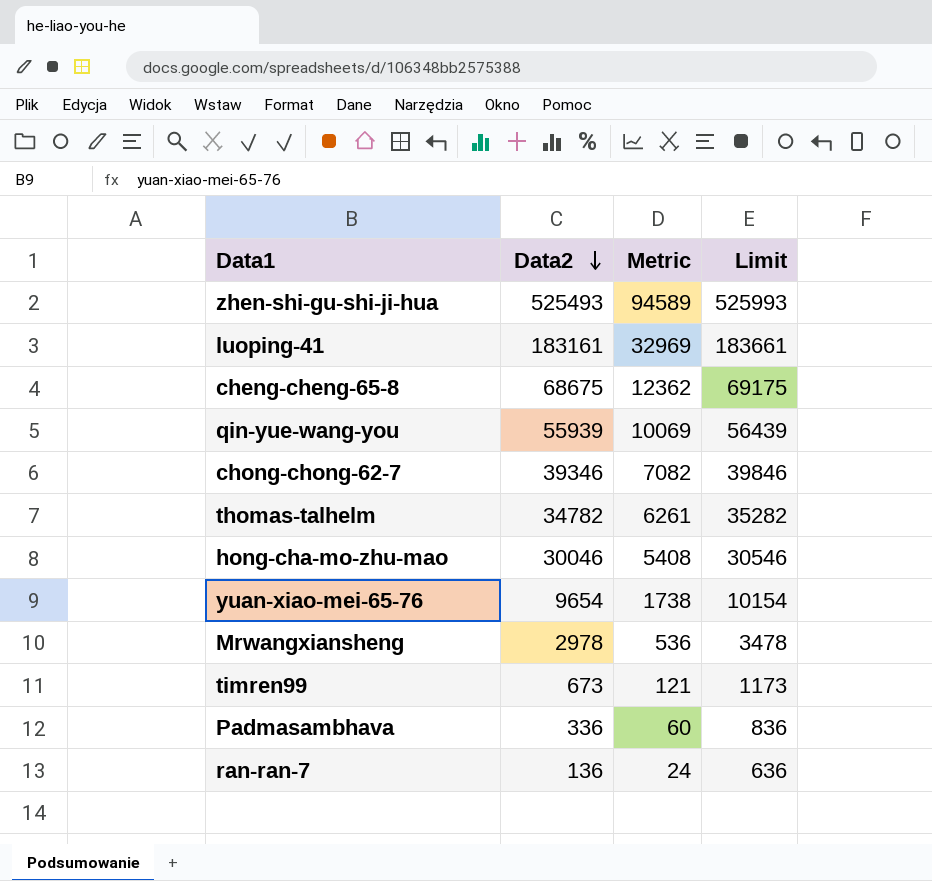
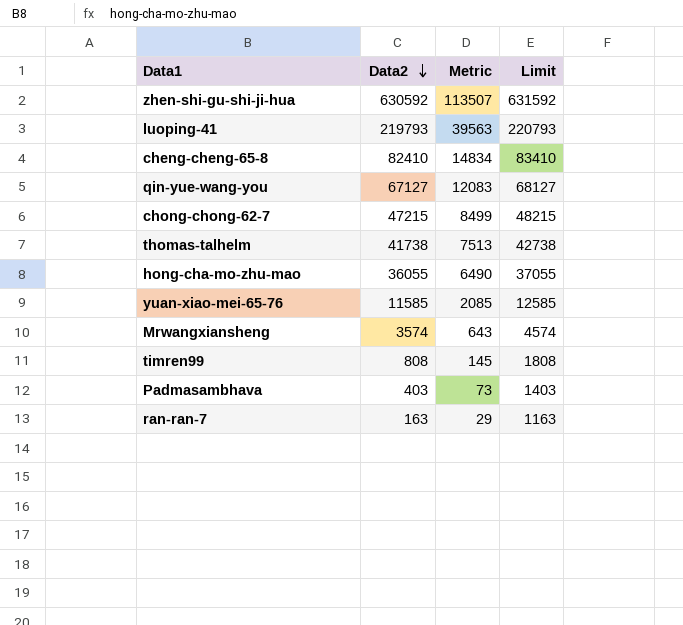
column Limit | formula: [Data2] + 500 -> [Data2] + 1000
zhen-shi-gu-shi-ji-hua | Data2: 525493 -> 630592
zhen-shi-gu-shi-ji-hua | Metric: 94589 -> 113507
luoping-41 | Data2: 183161 -> 219793
luoping-41 | Metric: 32969 -> 39563
cheng-cheng-65-8 | Data2: 68675 -> 82410
cheng-cheng-65-8 | Metric: 12362 -> 14834
qin-yue-wang-you | Data2: 55939 -> 67127
qin-yue-wang-you | Metric: 10069 -> 12083
chong-chong-62-7 | Data2: 39346 -> 47215
chong-chong-62-7 | Metric: 7082 -> 8499
thomas-talhelm | Data2: 34782 -> 41738
thomas-talhelm | Metric: 6261 -> 7513
hong-cha-mo-zhu-mao | Data2: 30046 -> 36055
hong-cha-mo-zhu-mao | Metric: 5408 -> 6490
yuan-xiao-mei-65-76 | Data2: 9654 -> 11585
yuan-xiao-mei-65-76 | Metric: 1738 -> 2085
Mrwangxiansheng | Data2: 2978 -> 3574
Mrwangxiansheng | Metric: 536 -> 643
timren99 | Data2: 673 -> 808
timren99 | Metric: 121 -> 145
Padmasambhava | Data2: 336 -> 403
Padmasambhava | Metric: 60 -> 73
ran-ran-7 | Data2: 136 -> 163
ran-ran-7 | Metric: 24 -> 29

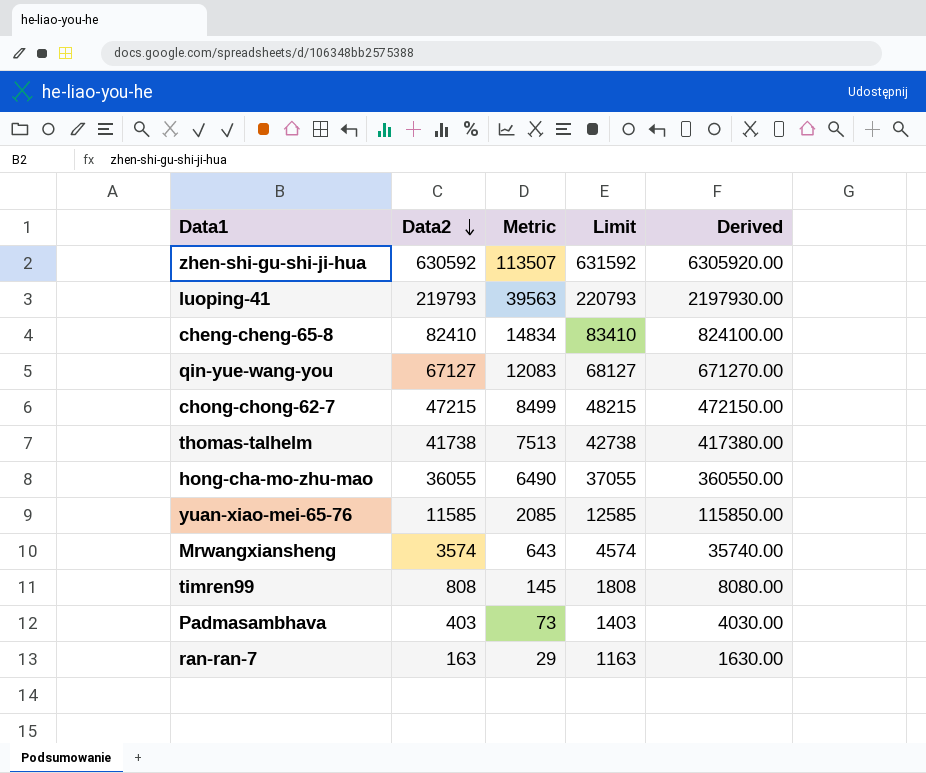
column Derived | formula: none -> [Data2] * 10

